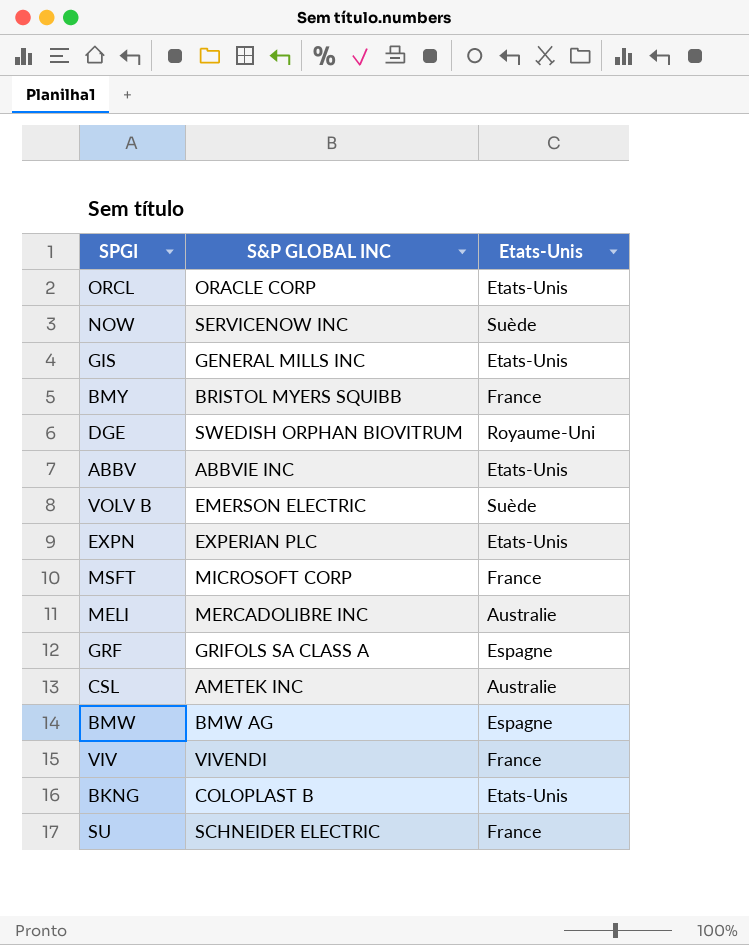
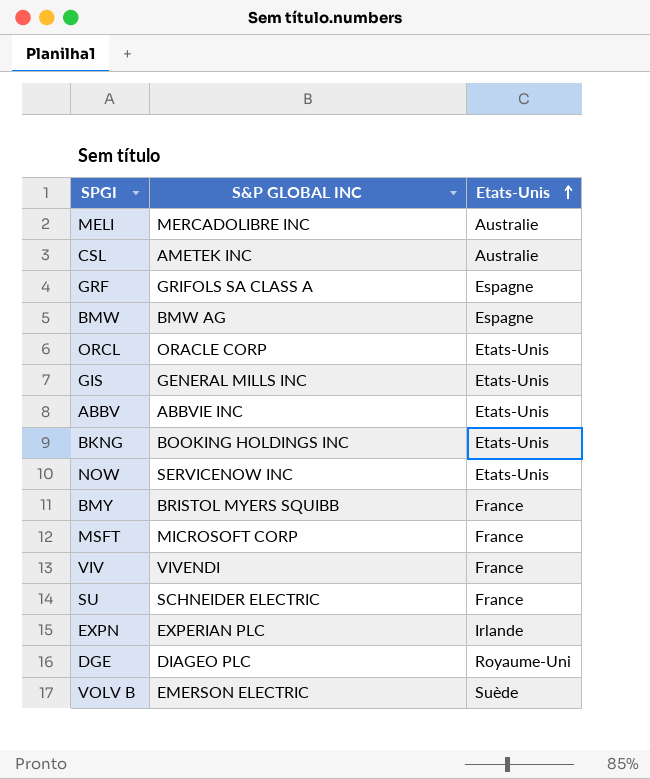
row order: none -> Etats-Unis ascending
BKNG | S&P GLOBAL INC: COLOPLAST B -> BOOKING HOLDINGS INC
NOW | Etats-Unis: Suède -> Etats-Unis
EXPN | Etats-Unis: Etats-Unis -> Irlande
DGE | S&P GLOBAL INC: SWEDISH ORPHAN BIOVITRUM -> DIAGEO PLC

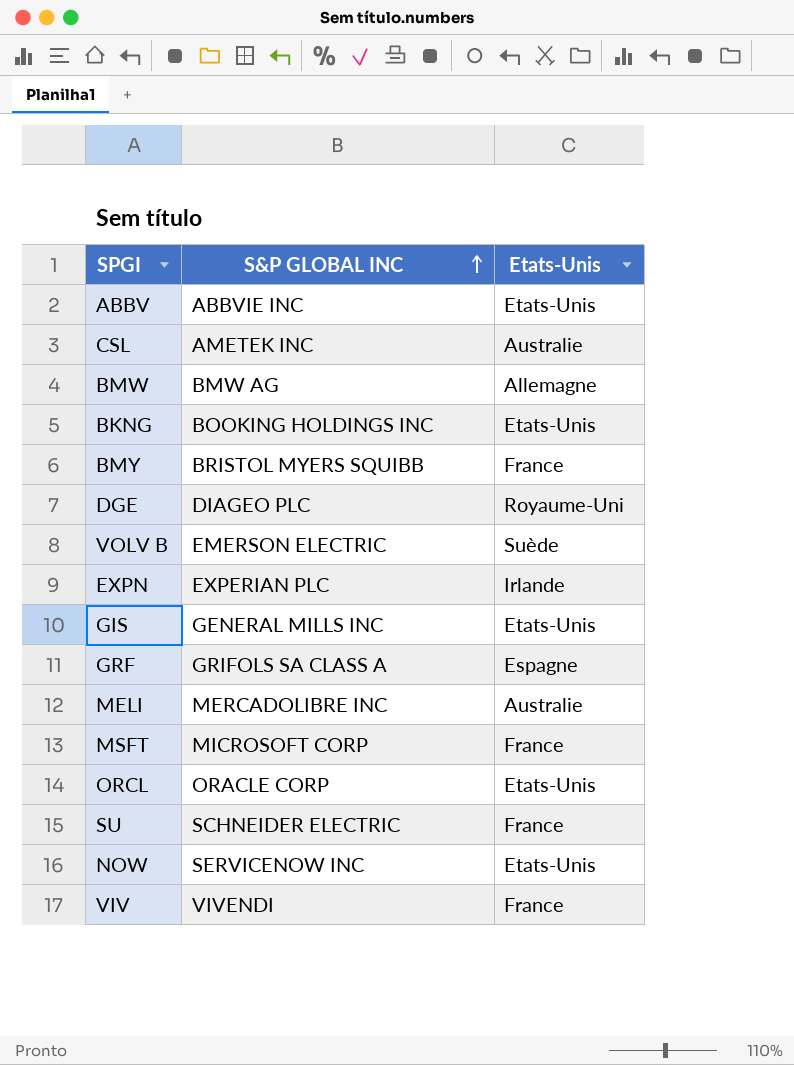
row order: Etats-Unis ascending -> S&P GLOBAL INC ascending
BMW | Etats-Unis: Espagne -> Allemagne

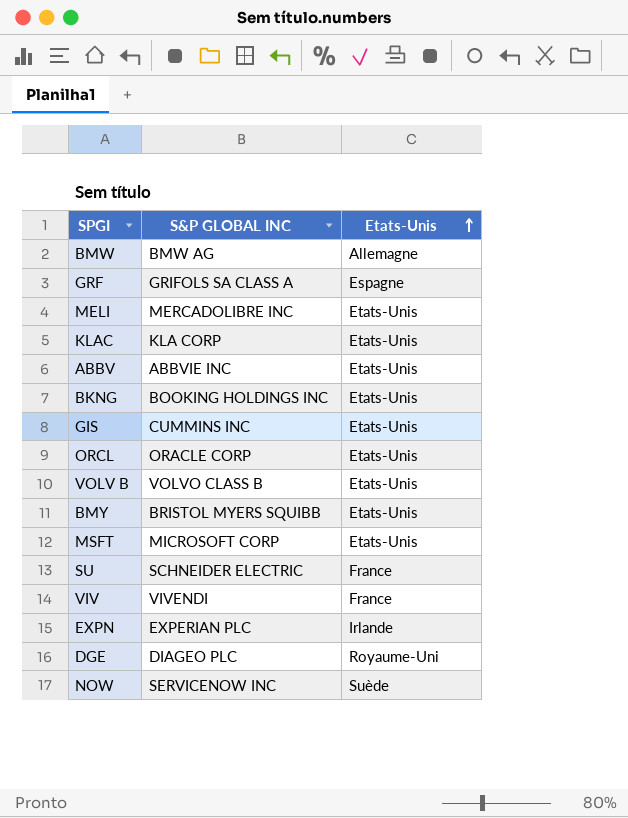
row order: S&P GLOBAL INC ascending -> Etats-Unis ascending
row CSL: AMETEK INC | Australie -> none
MELI | Etats-Unis: Australie -> Etats-Unis
row KLAC: none -> KLA CORP | Etats-Unis
GIS | S&P GLOBAL INC: GENERAL MILLS INC -> CUMMINS INC
VOLV B | S&P GLOBAL INC: EMERSON ELECTRIC -> VOLVO CLASS B
VOLV B | Etats-Unis: Suède -> Etats-Unis
BMY | Etats-Unis: France -> Etats-Unis
MSFT | Etats-Unis: France -> Etats-Unis
NOW | Etats-Unis: Etats-Unis -> Suède

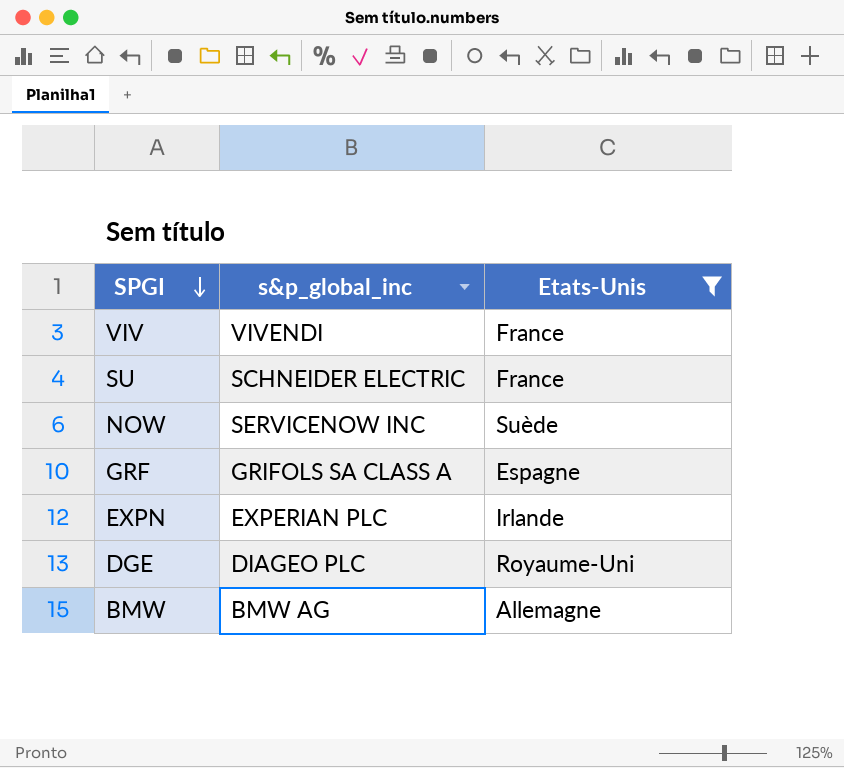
filter: none -> Etats-Unis != Etats-Unis
row order: Etats-Unis ascending -> SPGI descending
column name: S&P GLOBAL INC -> s&p_global_inc

